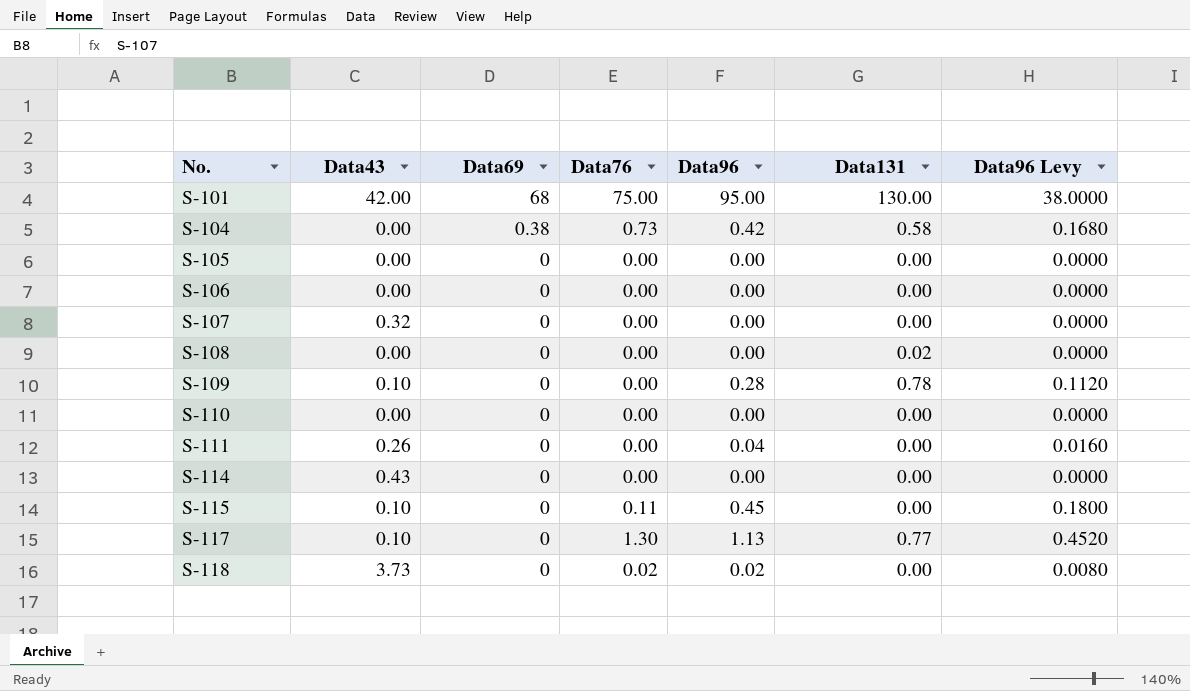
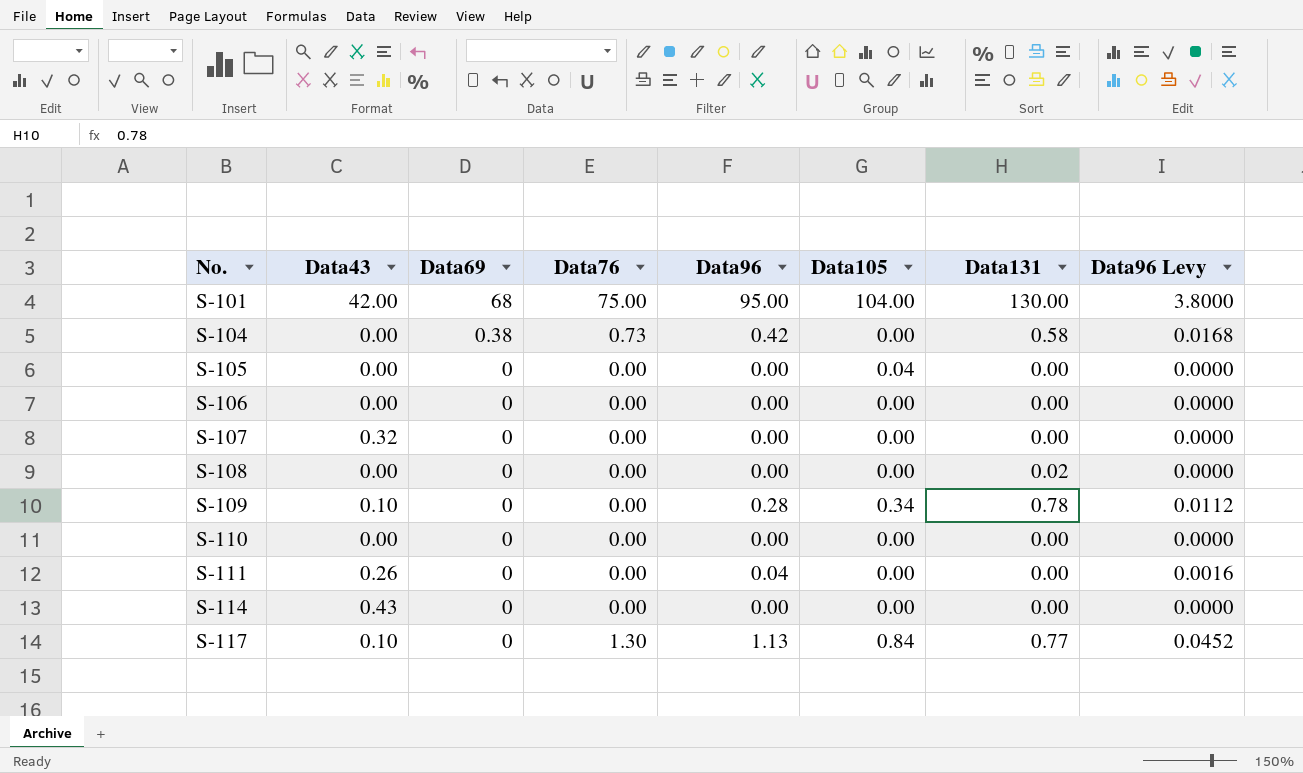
column Data105 | position: none -> 6
column Data96 Levy | formula: [Data96] * 0.4 -> [Data96] * 0.04
row S-115: 0.10 | 0 | 0.11 | 0.45 | 0.00 | 0.1800 -> none
row S-118: 3.73 | 0 | 0.02 | 0.02 | 0.00 | 0.0080 -> none

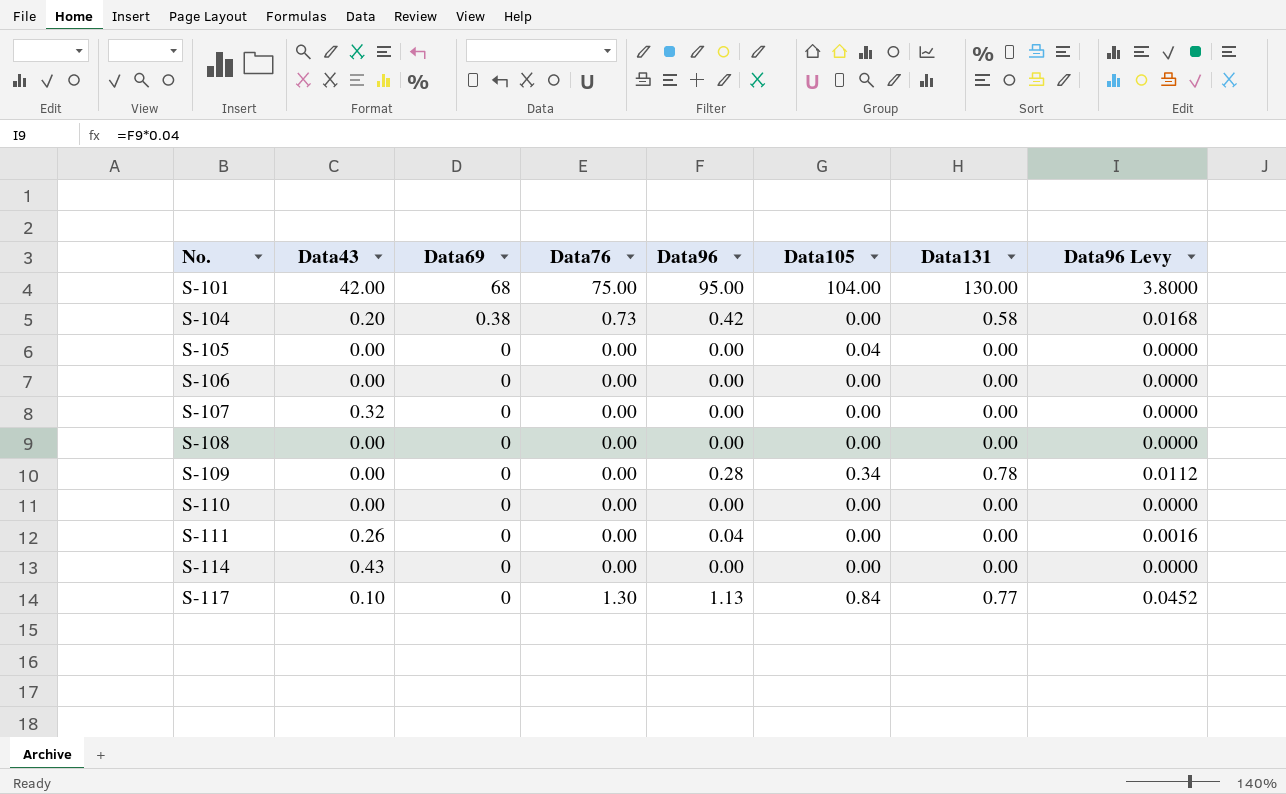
S-104 | Data43: 0.00 -> 0.20
S-108 | Data131: 0.02 -> 0.00
S-109 | Data43: 0.10 -> 0.00

